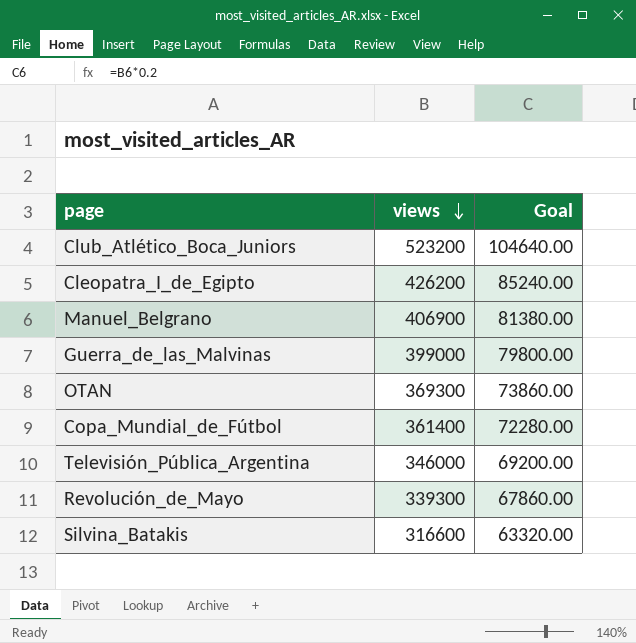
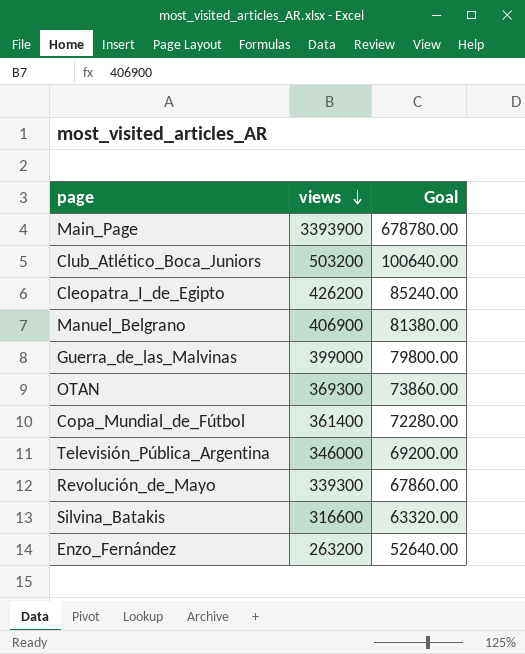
row Main_Page: none -> 3393900 | 678780.00
Club_Atlético_Boca_Juniors | views: 523200 -> 503200
Club_Atlético_Boca_Juniors | Goal: 104640.00 -> 100640.00
row Enzo_Fernández: none -> 263200 | 52640.00

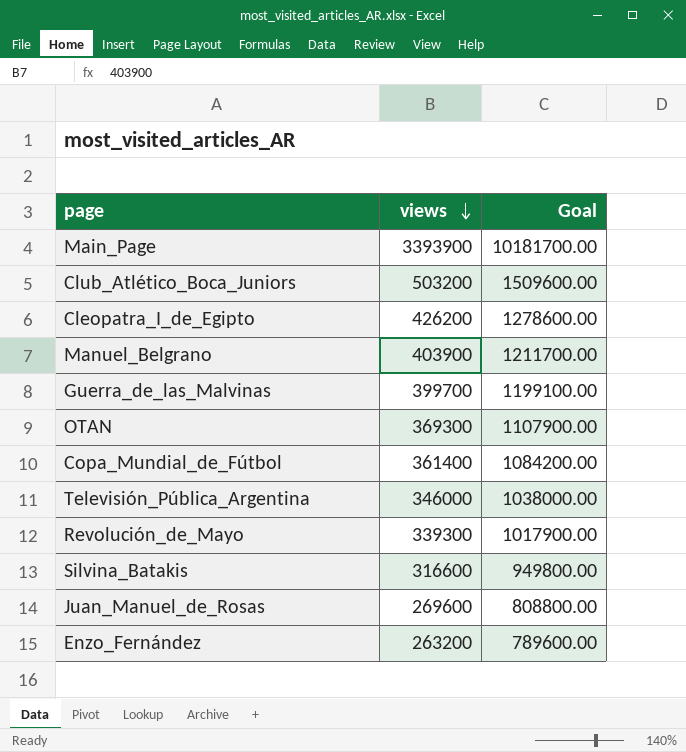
column Goal | formula: [views] * 0.2 -> [views] * 3
Manuel_Belgrano | views: 406900 -> 403900
Guerra_de_las_Malvinas | views: 399000 -> 399700
row Juan_Manuel_de_Rosas: none -> 269600 | 808800.00

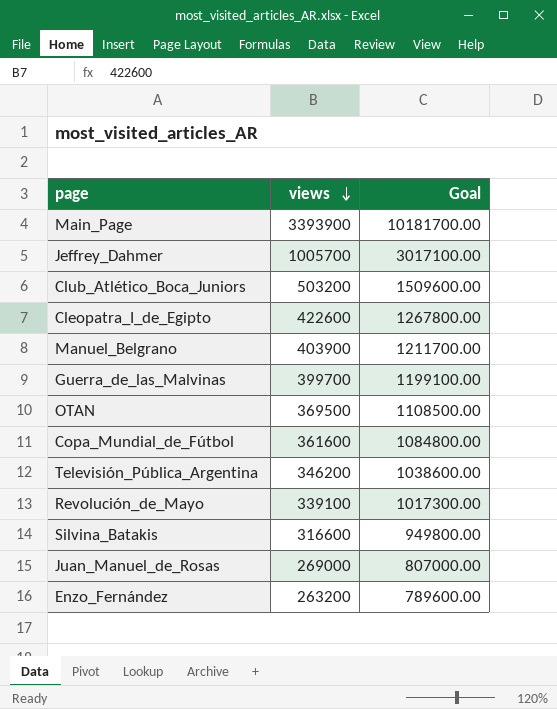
row Jeffrey_Dahmer: none -> 1005700 | 3017100.00
Cleopatra_I_de_Egipto | views: 426200 -> 422600
Cleopatra_I_de_Egipto | Goal: 1278600.00 -> 1267800.00
OTAN | views: 369300 -> 369500
OTAN | Goal: 1107900.00 -> 1108500.00
Copa_Mundial_de_Fútbol | views: 361400 -> 361600
Copa_Mundial_de_Fútbol | Goal: 1084200.00 -> 1084800.00
Televisión_Pública_Argentina | views: 346000 -> 346200
Televisión_Pública_Argentina | Goal: 1038000.00 -> 1038600.00
Revolución_de_Mayo | views: 339300 -> 339100
Revolución_de_Mayo | Goal: 1017900.00 -> 1017300.00
Juan_Manuel_de_Rosas | views: 269600 -> 269000
Juan_Manuel_de_Rosas | Goal: 808800.00 -> 807000.00

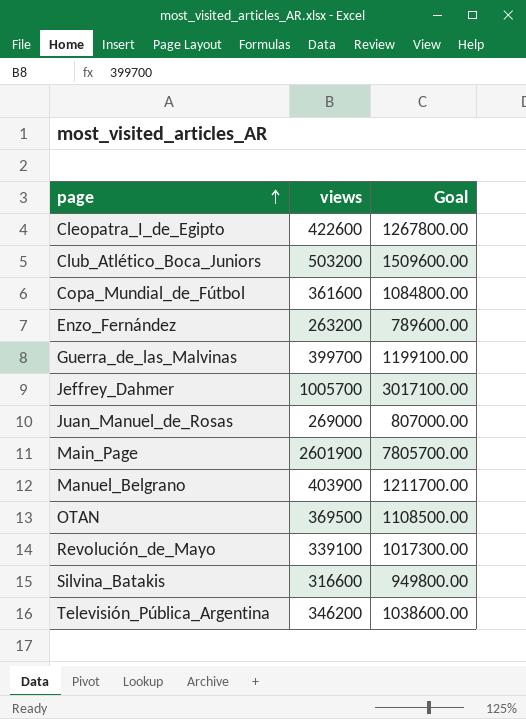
row order: views descending -> page ascending
Main_Page | views: 3393900 -> 2601900
Main_Page | Goal: 10181700.00 -> 7805700.00

